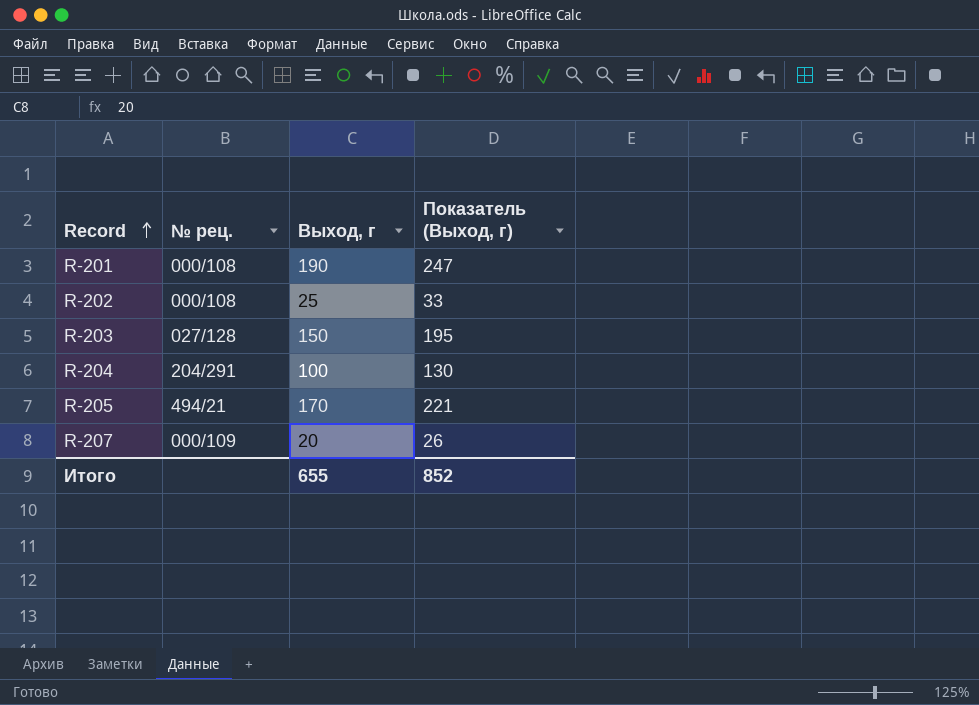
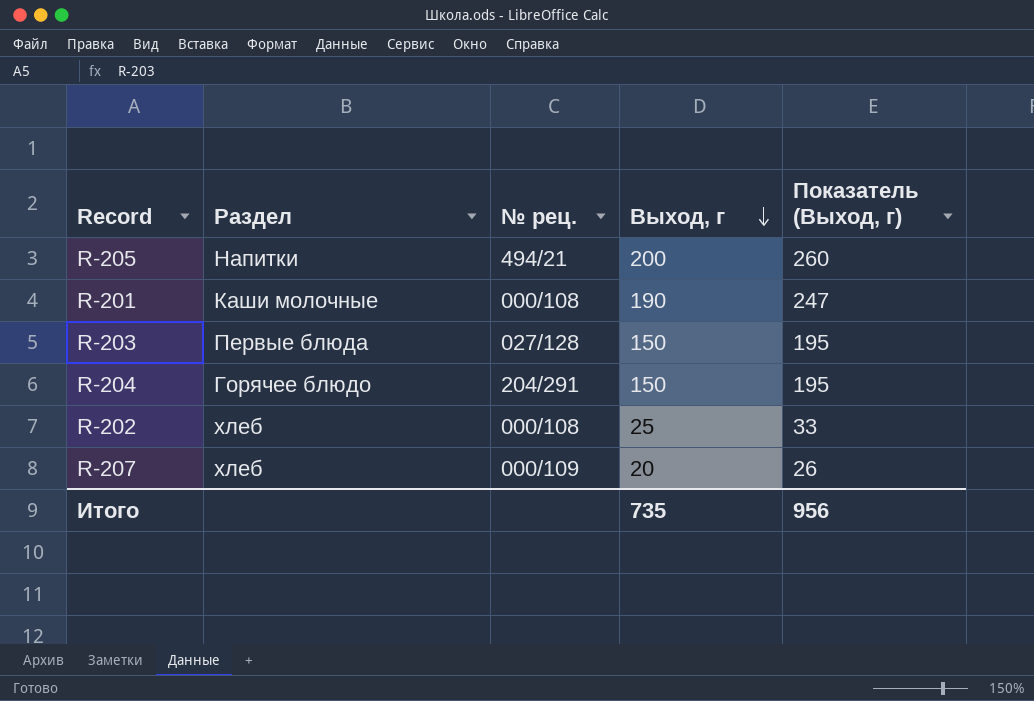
row order: Record ascending -> Выход, г descending
column Раздел | position: none -> 2
R-205 | Выход, г: 170 -> 200
R-205 | Показатель (Выход, г): 221 -> 260
R-204 | Выход, г: 100 -> 150
R-204 | Показатель (Выход, г): 130 -> 195
Итого | Выход, г: 655 -> 735
Итого | Показатель (Выход, г): 852 -> 956

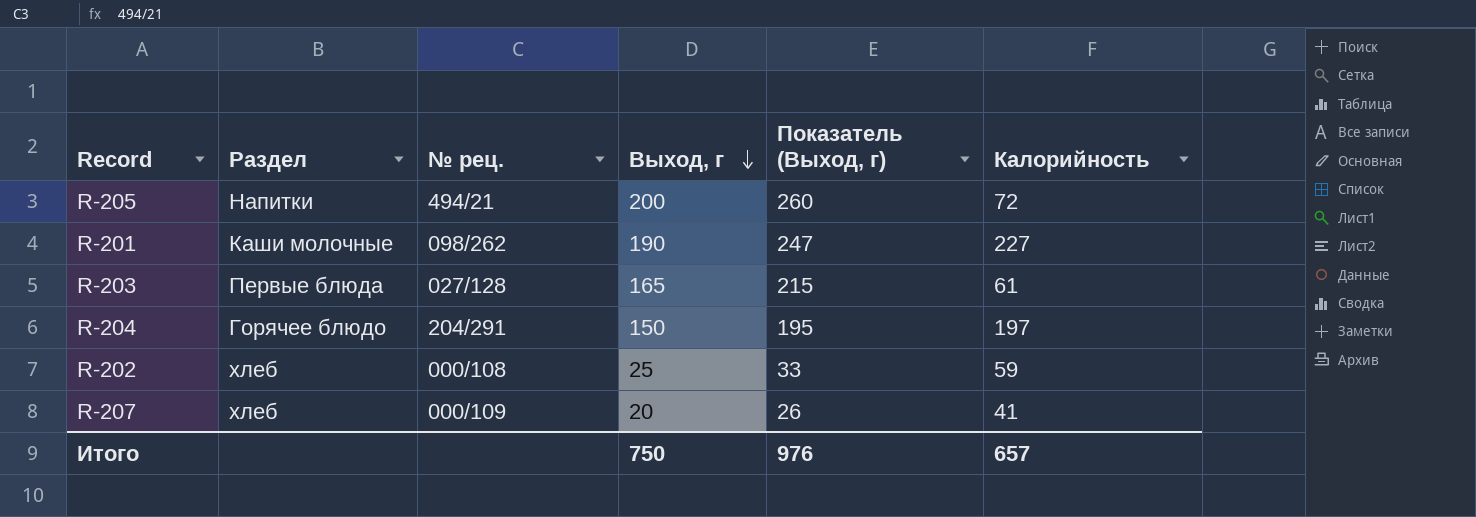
column Калорийность | position: none -> 6
R-201 | № рец.: 000/108 -> 098/262
R-203 | Выход, г: 150 -> 165
R-203 | Показатель (Выход, г): 195 -> 215
Итого | Выход, г: 735 -> 750
Итого | Показатель (Выход, г): 956 -> 976

